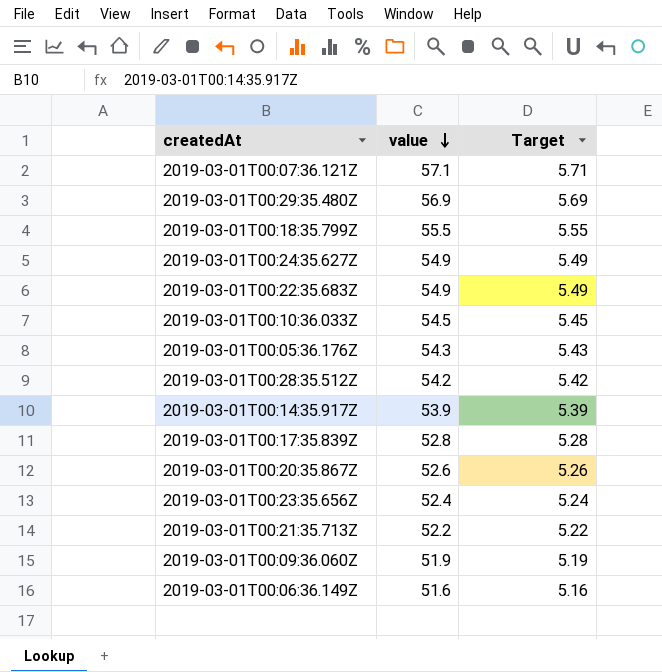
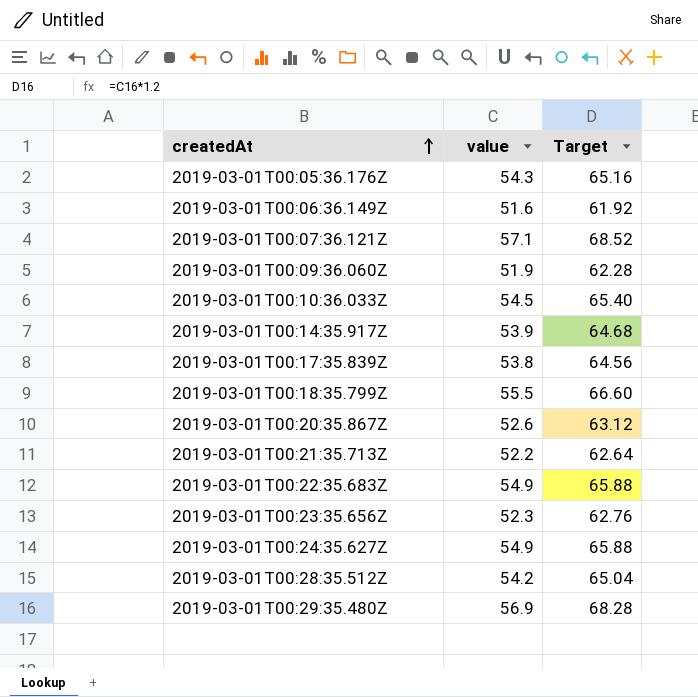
row order: value descending -> createdAt ascending
column Target | formula: [value] * 0.1 -> [value] * 1.2
2019-03-01T00:17:35.839Z | value: 52.8 -> 53.8
2019-03-01T00:23:35.656Z | value: 52.4 -> 52.3

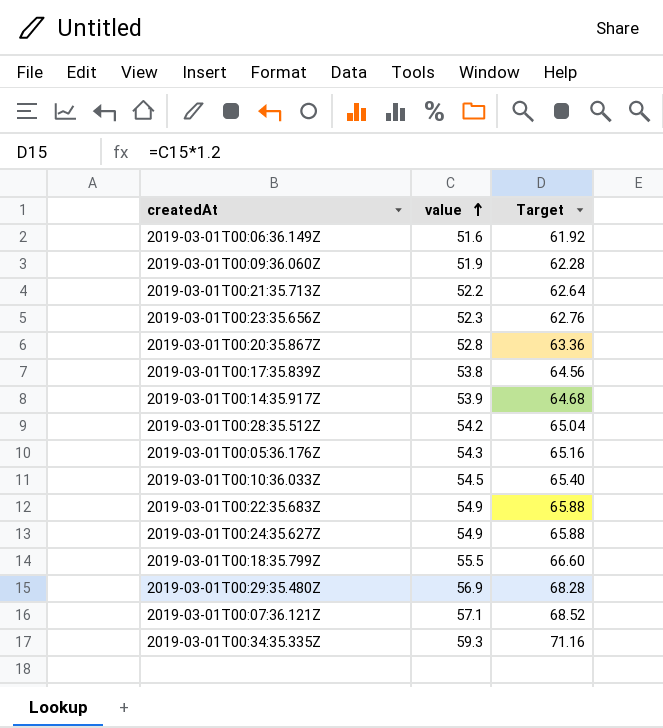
row order: createdAt ascending -> value ascending
2019-03-01T00:20:35.867Z | value: 52.6 -> 52.8
2019-03-01T00:20:35.867Z | Target: 63.12 -> 63.36
row 2019-03-01T00:34:35.335Z: none -> 59.3 | 71.16

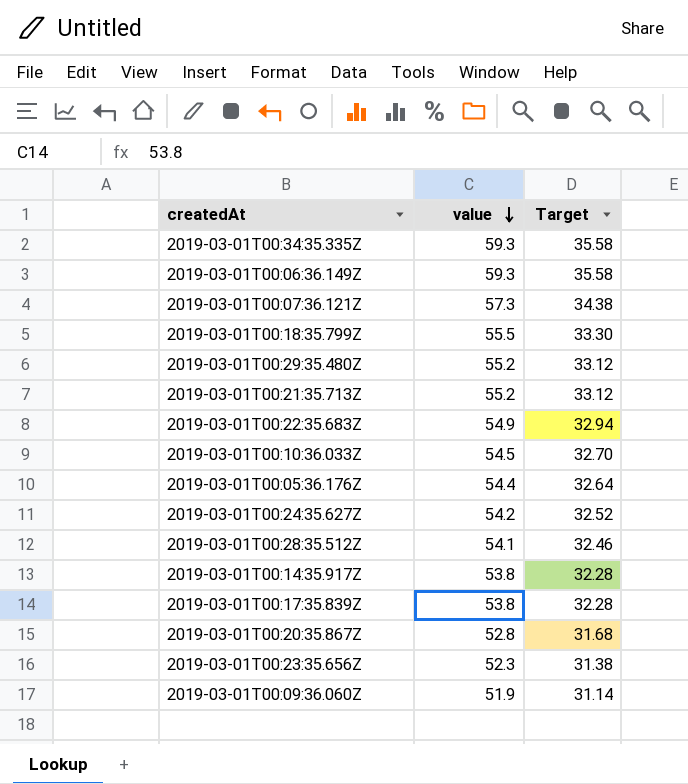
row order: value ascending -> value descending
column Target | formula: [value] * 1.2 -> [value] * 0.6
2019-03-01T00:06:36.149Z | value: 51.6 -> 59.3
2019-03-01T00:07:36.121Z | value: 57.1 -> 57.3
2019-03-01T00:29:35.480Z | value: 56.9 -> 55.2
2019-03-01T00:21:35.713Z | value: 52.2 -> 55.2
2019-03-01T00:05:36.176Z | value: 54.3 -> 54.4
2019-03-01T00:24:35.627Z | value: 54.9 -> 54.2
2019-03-01T00:28:35.512Z | value: 54.2 -> 54.1
2019-03-01T00:14:35.917Z | value: 53.9 -> 53.8

